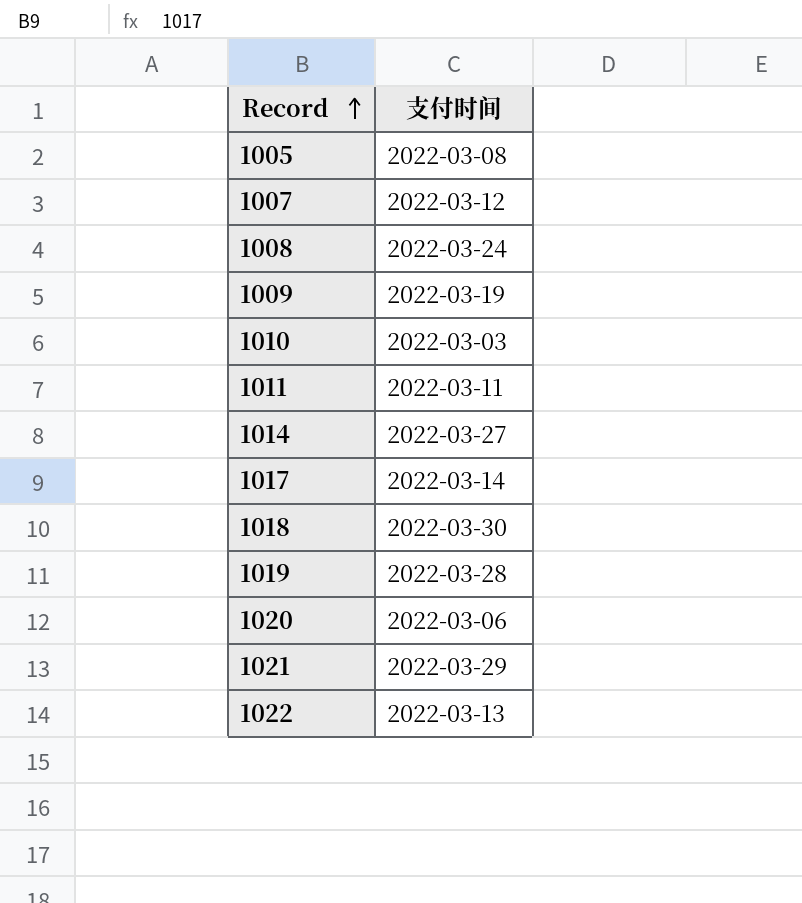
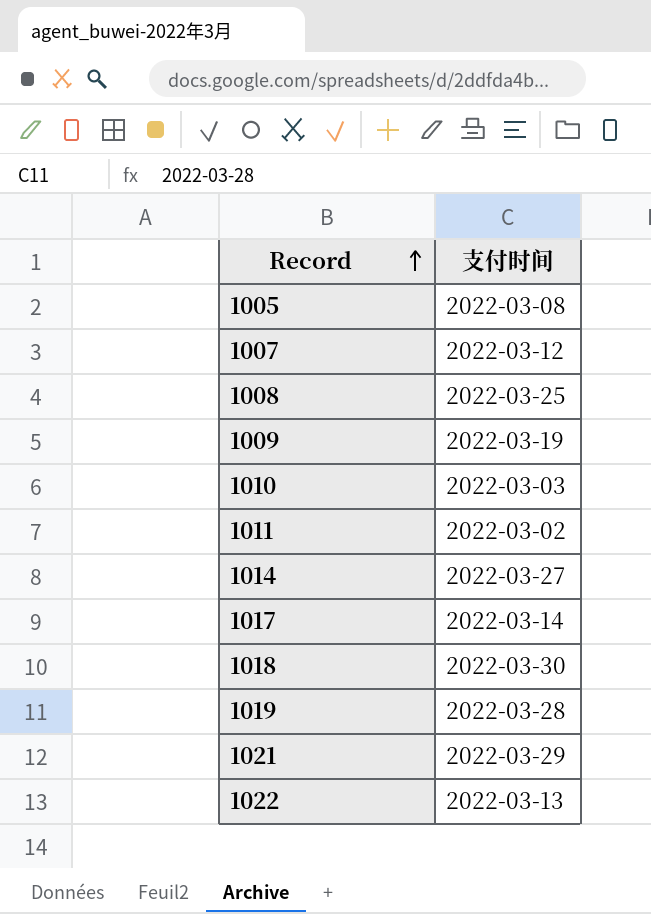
row 1020: 2022-03-06 -> none
1008 | 支付时间: 2022-03-24 -> 2022-03-25
1011 | 支付时间: 2022-03-11 -> 2022-03-02

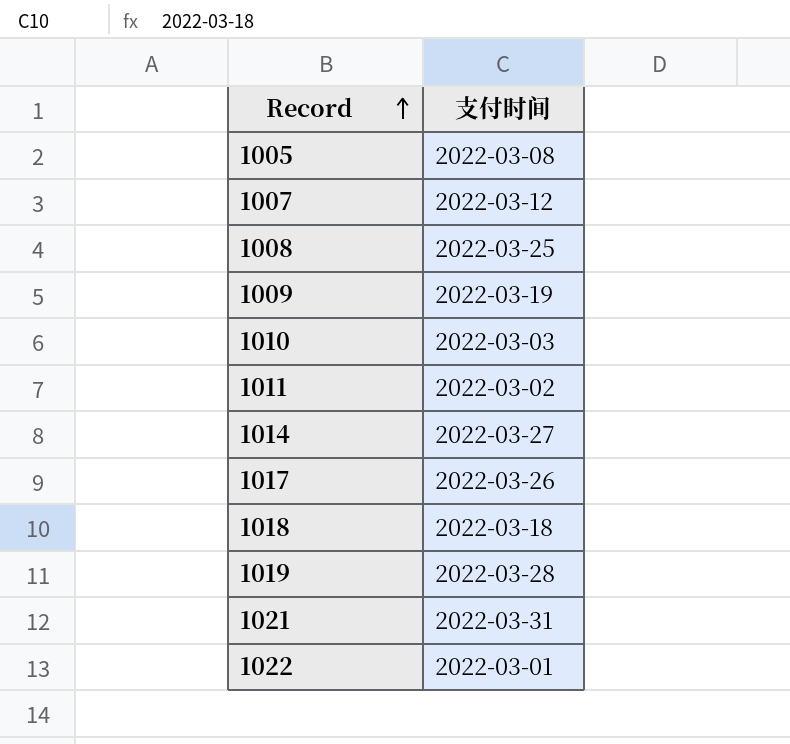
1017 | 支付时间: 2022-03-14 -> 2022-03-26
1018 | 支付时间: 2022-03-30 -> 2022-03-18
1021 | 支付时间: 2022-03-29 -> 2022-03-31
1022 | 支付时间: 2022-03-13 -> 2022-03-01

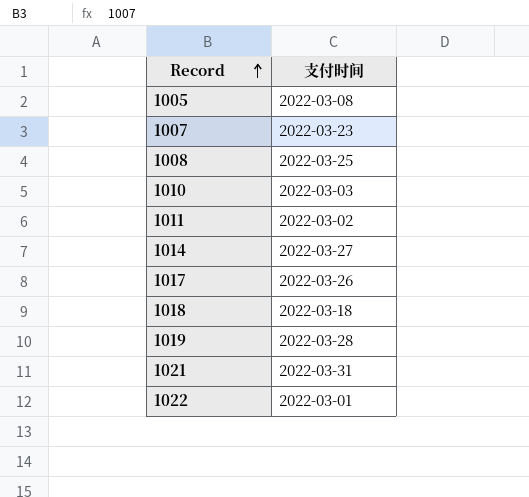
row 1009: 2022-03-19 -> none
1007 | 支付时间: 2022-03-12 -> 2022-03-23

